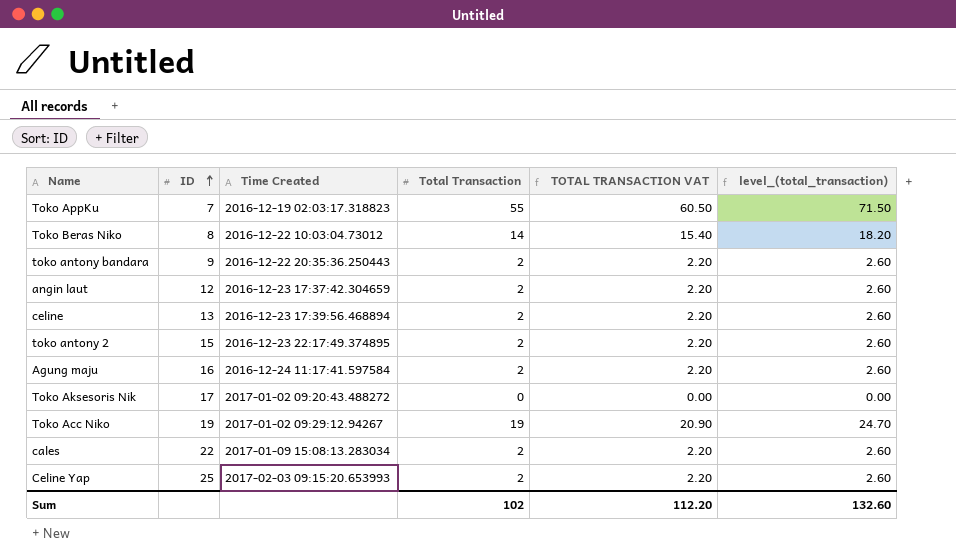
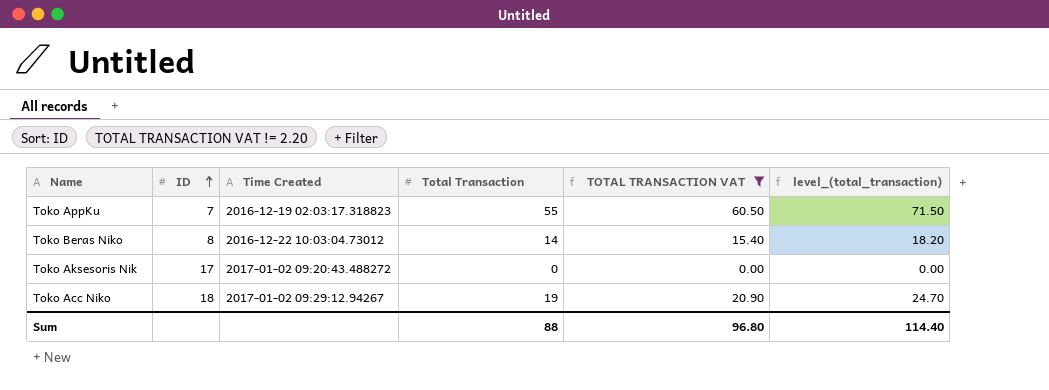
filter: none -> TOTAL TRANSACTION VAT != 2.20
Toko Acc Niko | ID: 19 -> 18
Sum | Total Transaction: 102 -> 88
Sum | TOTAL TRANSACTION VAT: 112.20 -> 96.80
Sum | level_(total_transaction): 132.60 -> 114.40

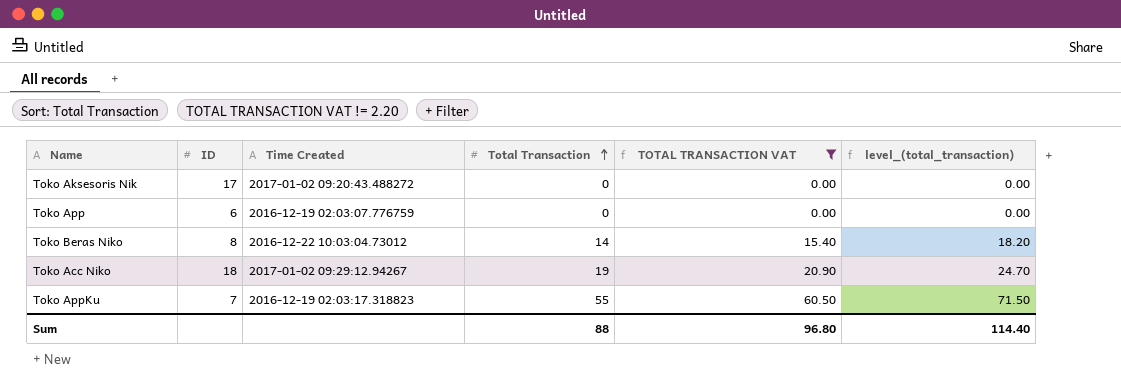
row order: ID ascending -> Total Transaction ascending
row Toko App: none -> 6 | 2016-12-19 02:03:07.776759 | 0 | 0.00 | 0.00

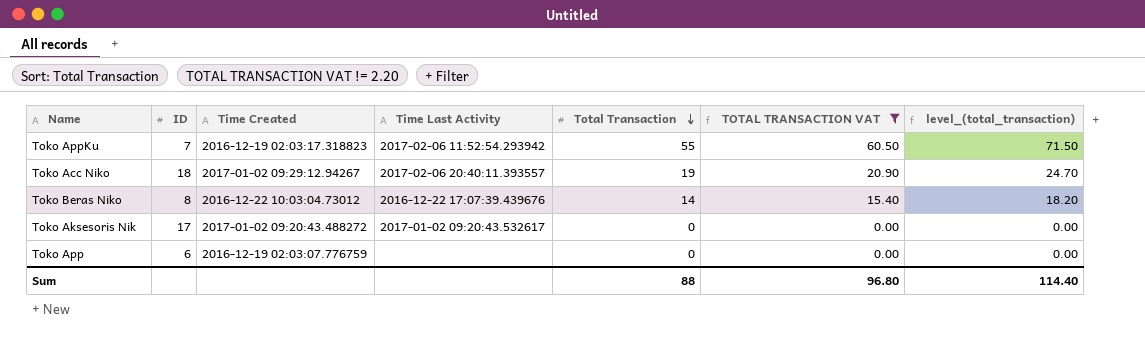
row order: Total Transaction ascending -> Total Transaction descending
column Time Last Activity | position: none -> 4

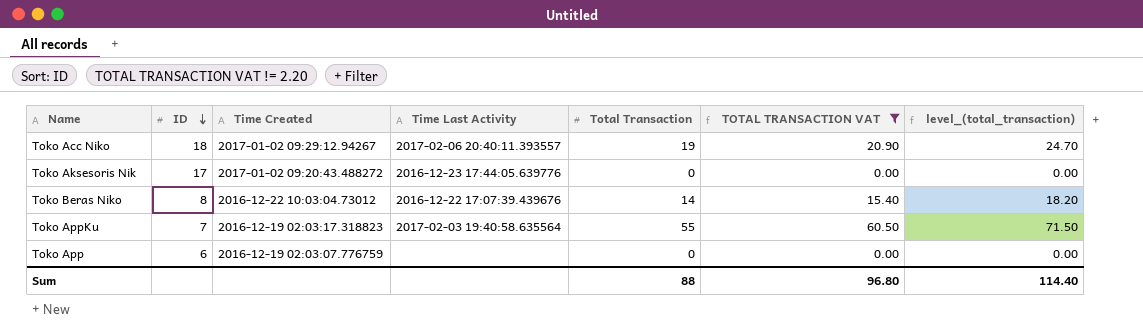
row order: Total Transaction descending -> ID descending
Toko Aksesoris Nik | Time Last Activity: 2017-01-02 09:20:43.532617 -> 2016-12-23 17:44:05.639776
Toko AppKu | Time Last Activity: 2017-02-06 11:52:54.293942 -> 2017-02-03 19:40:58.635564

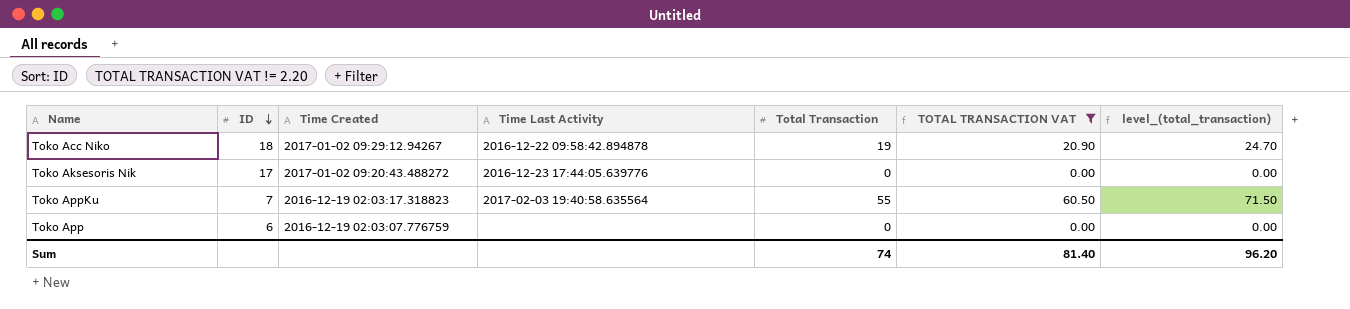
row Toko Beras Niko: 8 | 2016-12-22 10:03:04.73012 | 2016-12-22 17:07:39.439676 | 14 | 15.40 | 18.20 -> none
Toko Acc Niko | Time Last Activity: 2017-02-06 20:40:11.393557 -> 2016-12-22 09:58:42.894878
Sum | Total Transaction: 88 -> 74
Sum | TOTAL TRANSACTION VAT: 96.80 -> 81.40
Sum | level_(total_transaction): 114.40 -> 96.20

